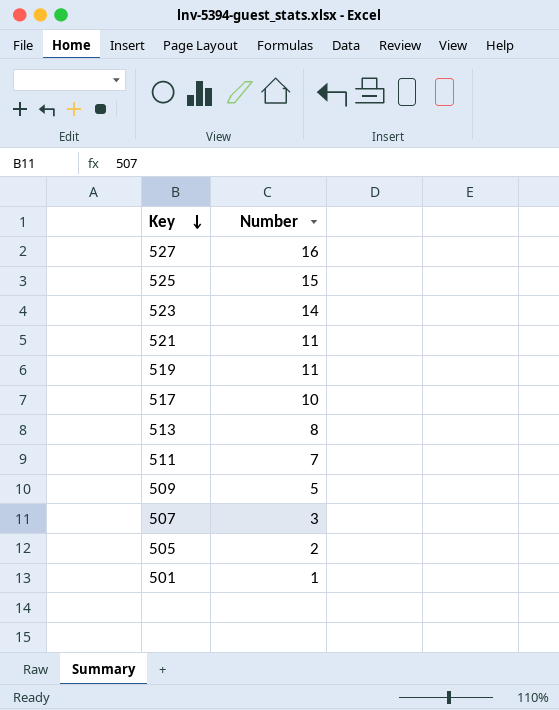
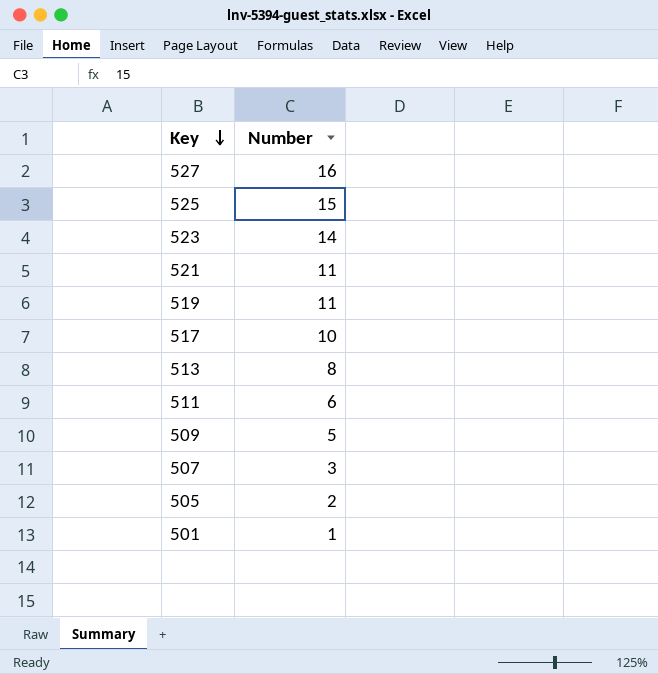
511 | Number: 7 -> 6

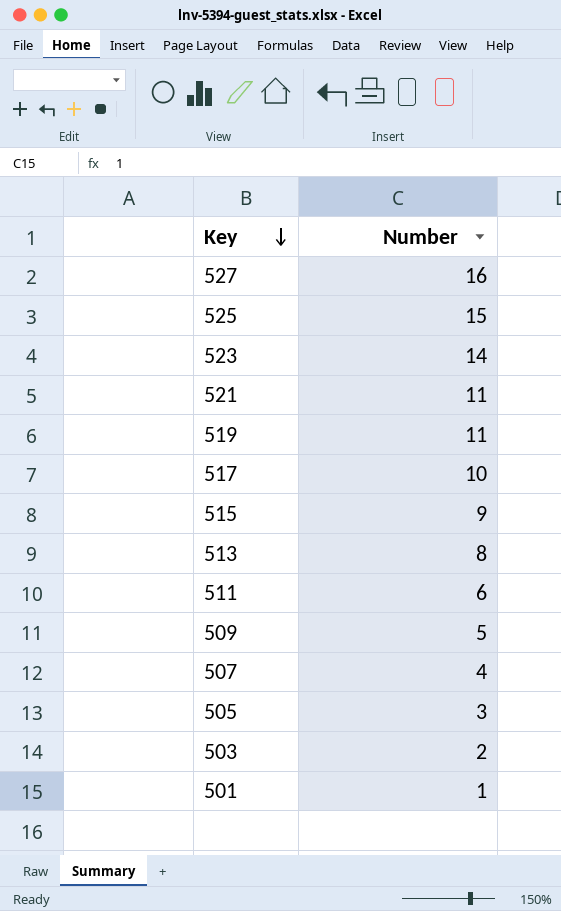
row 515: none -> 9
507 | Number: 3 -> 4
505 | Number: 2 -> 3
row 503: none -> 2

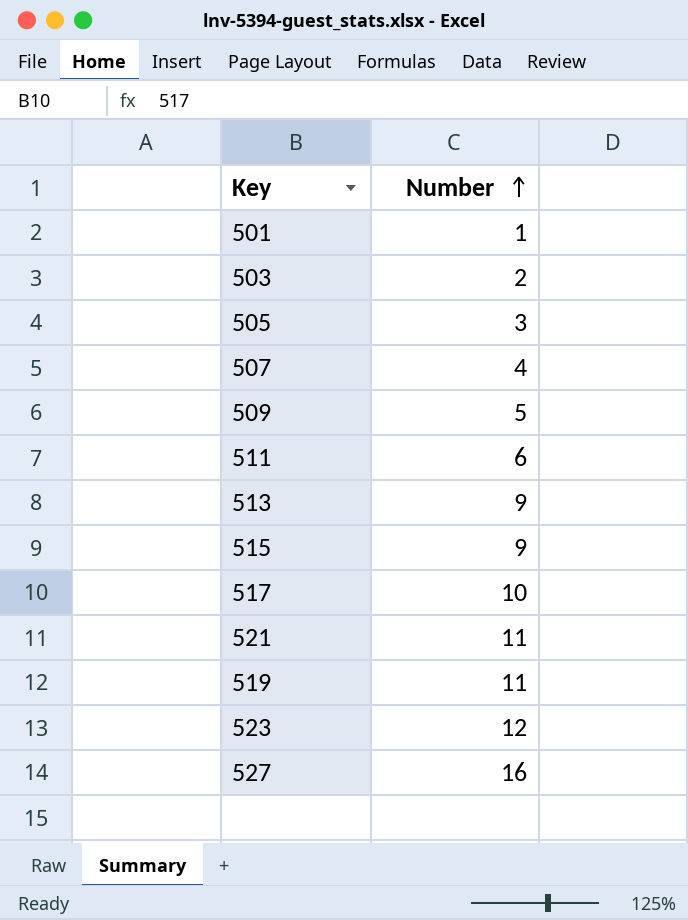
row order: Key descending -> Number ascending
row 525: 15 -> none
513 | Number: 8 -> 9
523 | Number: 14 -> 12

